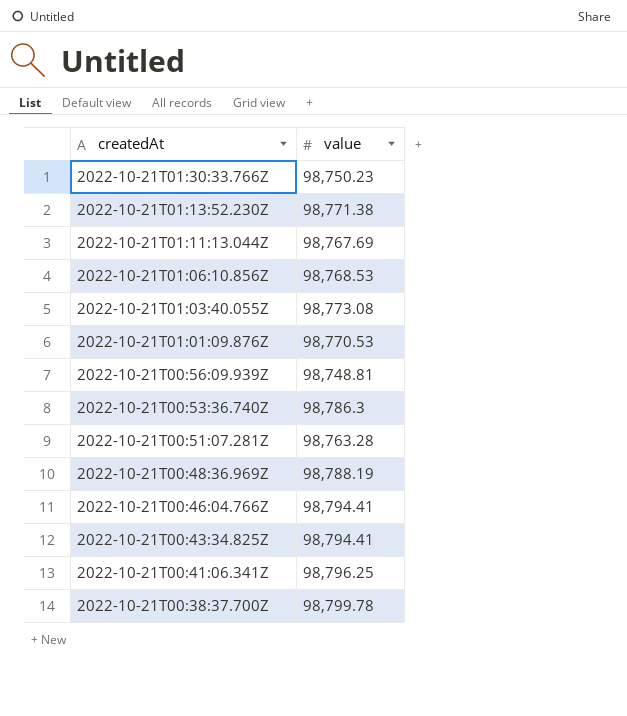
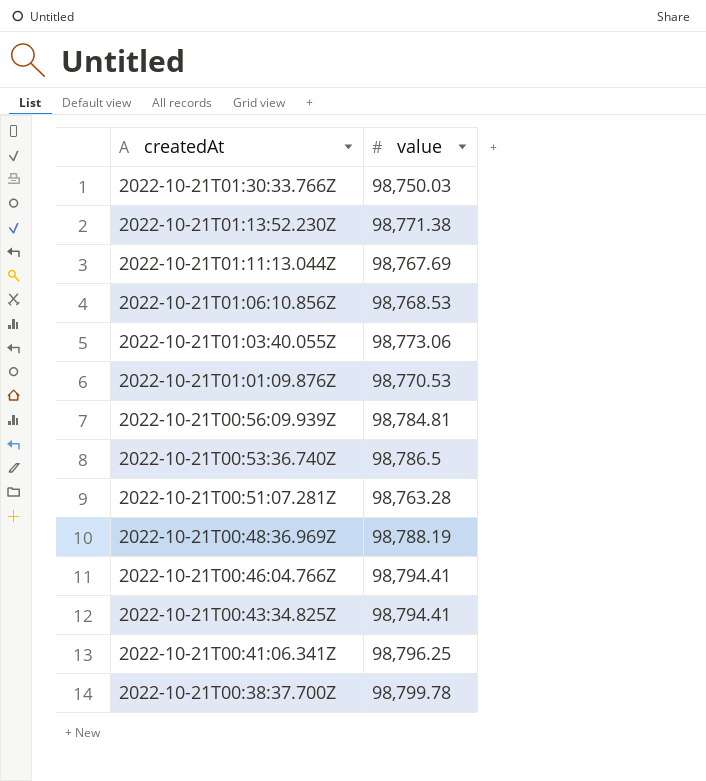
2022-10-21T01:30:33.766Z | value: 98,750.23 -> 98,750.03
2022-10-21T01:03:40.055Z | value: 98,773.08 -> 98,773.06
2022-10-21T00:56:09.939Z | value: 98,748.81 -> 98,784.81
2022-10-21T00:53:36.740Z | value: 98,786.3 -> 98,786.5

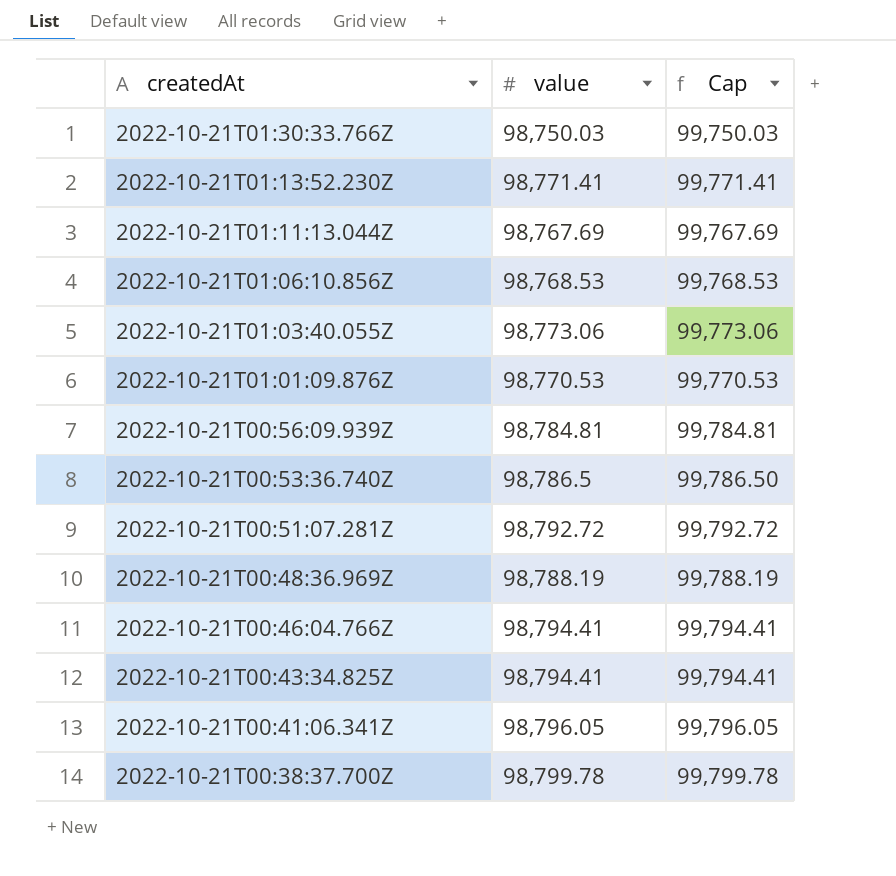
column Cap | formula: none -> [value] + 1000
2022-10-21T01:13:52.230Z | value: 98,771.38 -> 98,771.41
2022-10-21T00:51:07.281Z | value: 98,763.28 -> 98,792.72
2022-10-21T00:41:06.341Z | value: 98,796.25 -> 98,796.05

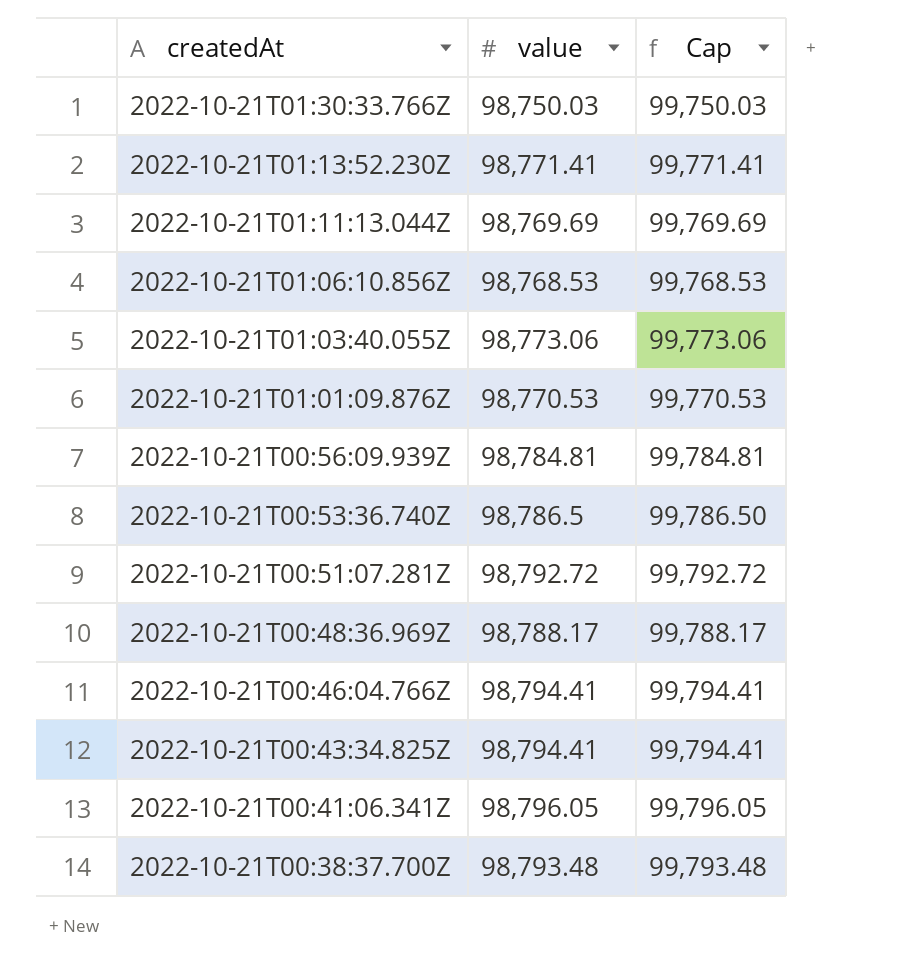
2022-10-21T01:11:13.044Z | value: 98,767.69 -> 98,769.69
2022-10-21T01:11:13.044Z | Cap: 99,767.69 -> 99,769.69
2022-10-21T00:48:36.969Z | value: 98,788.19 -> 98,788.17
2022-10-21T00:48:36.969Z | Cap: 99,788.19 -> 99,788.17
2022-10-21T00:38:37.700Z | value: 98,799.78 -> 98,793.48
2022-10-21T00:38:37.700Z | Cap: 99,799.78 -> 99,793.48

